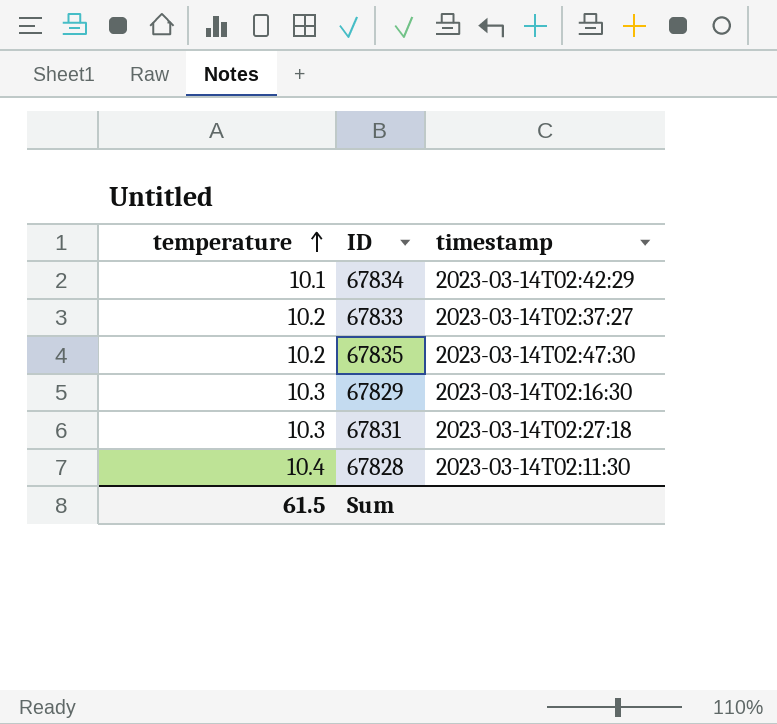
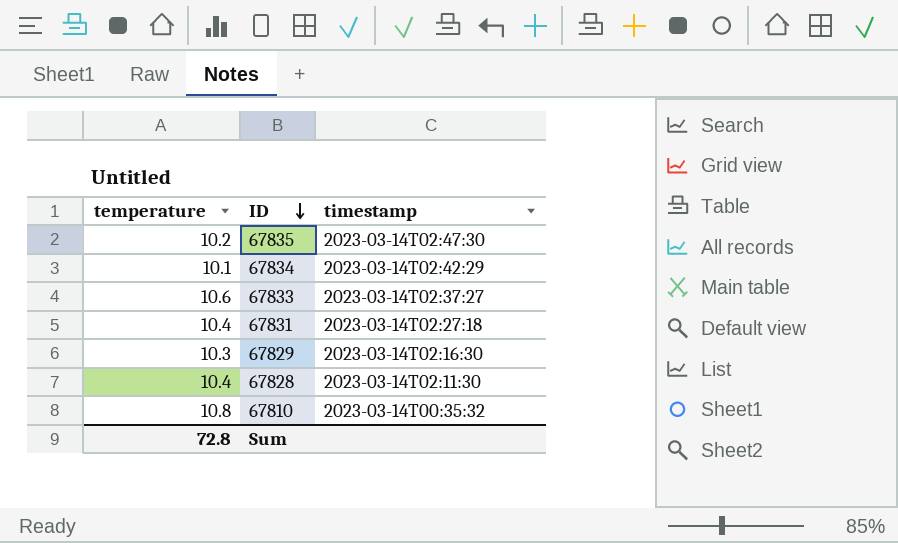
row order: temperature ascending -> ID descending
67833 | temperature: 10.2 -> 10.6
67831 | temperature: 10.3 -> 10.4
row 67810: none -> 10.8 | 2023-03-14T00:35:32
Sum | temperature: 61.5 -> 72.8

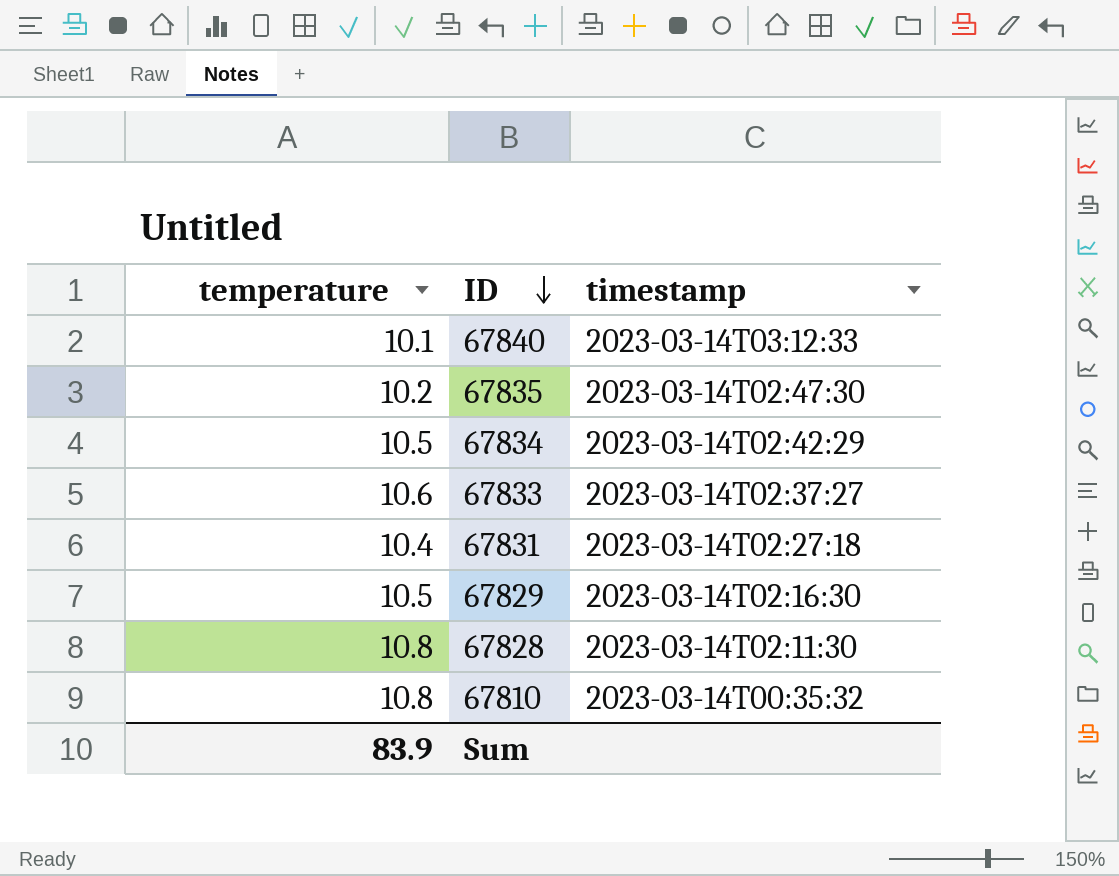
row 67840: none -> 10.1 | 2023-03-14T03:12:33
67834 | temperature: 10.1 -> 10.5
67829 | temperature: 10.3 -> 10.5
67828 | temperature: 10.4 -> 10.8
Sum | temperature: 72.8 -> 83.9

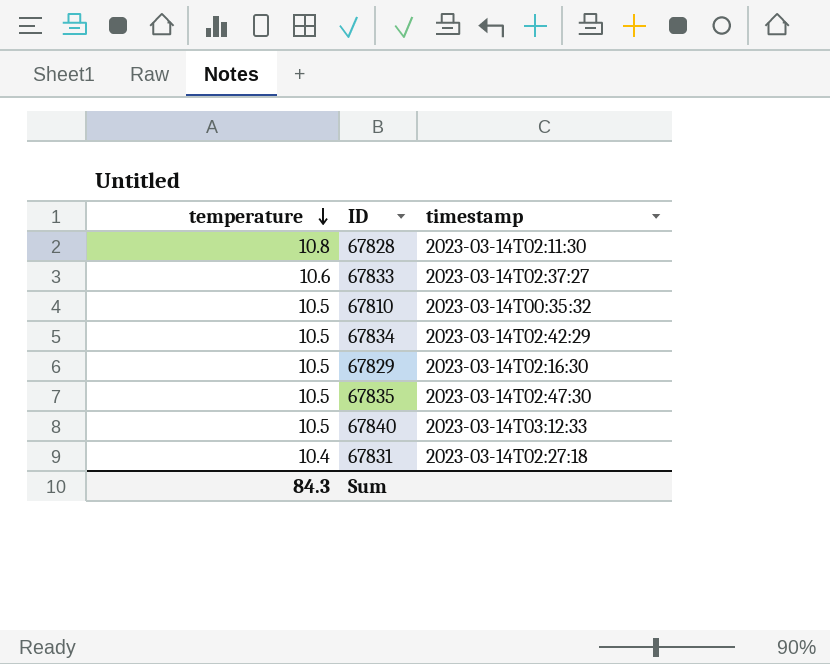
row order: ID descending -> temperature descending
67810 | temperature: 10.8 -> 10.5
67835 | temperature: 10.2 -> 10.5
67840 | temperature: 10.1 -> 10.5
Sum | temperature: 83.9 -> 84.3

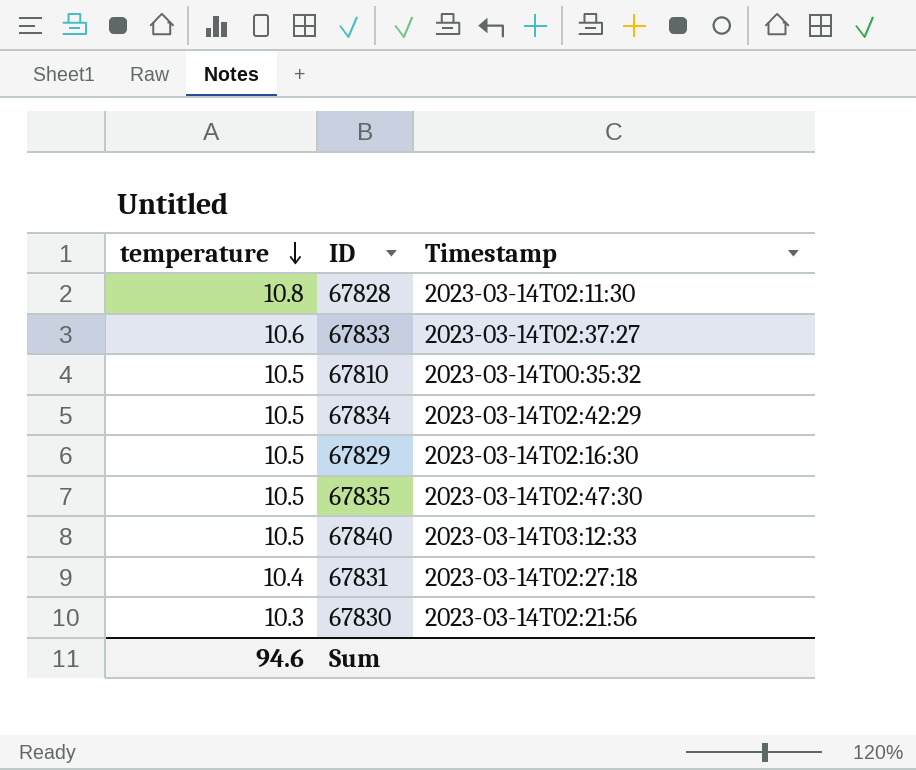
column name: timestamp -> Timestamp
row 67830: none -> 10.3 | 2023-03-14T02:21:56
Sum | temperature: 84.3 -> 94.6

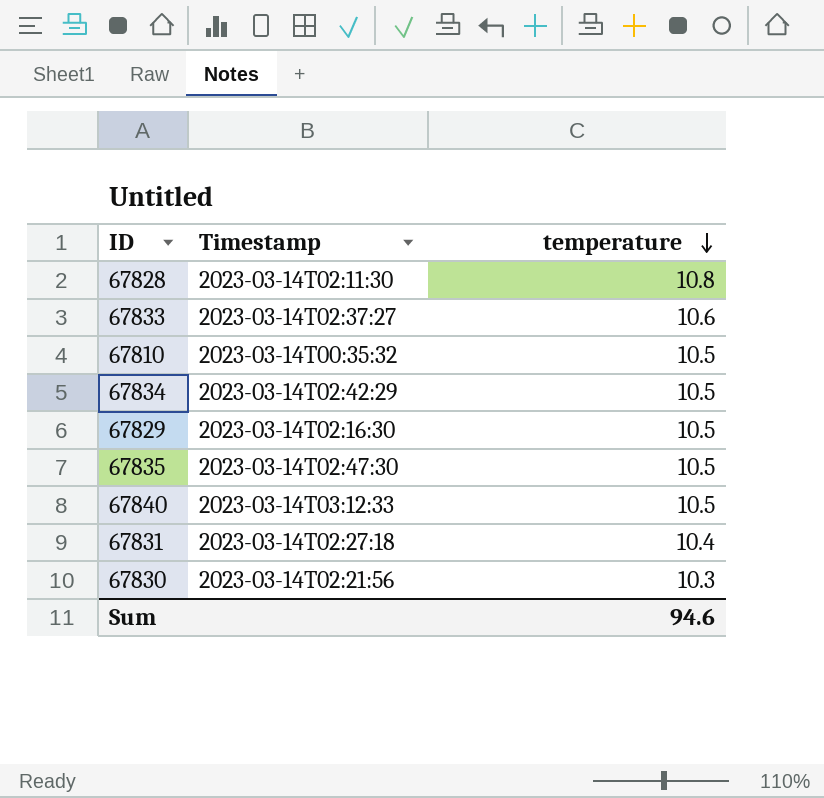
column temperature | position: 1 -> 3

